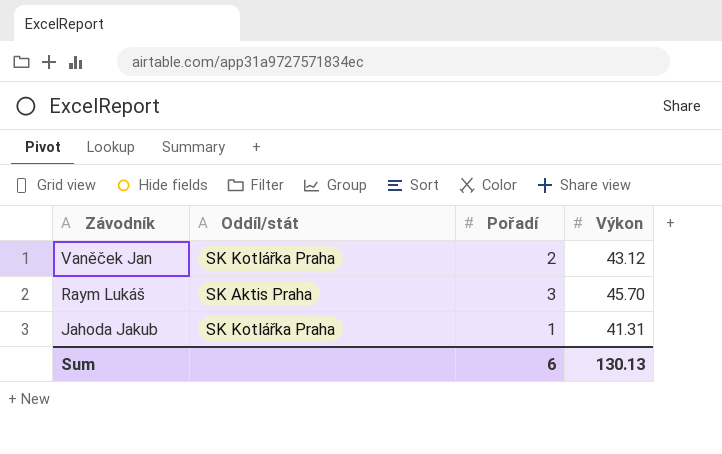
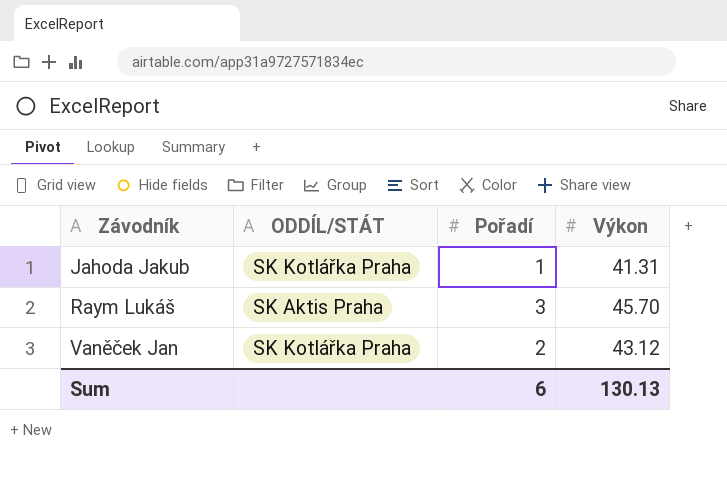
row order: Závodník descending -> Závodník ascending
column name: Oddíl/stát -> ODDÍL/STÁT

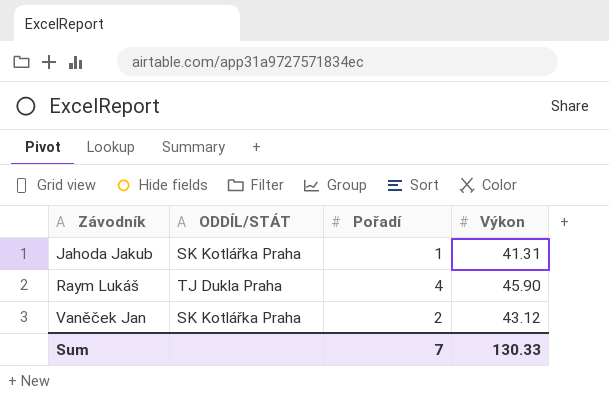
Raym Lukáš | ODDÍL/STÁT: SK Aktis Praha -> TJ Dukla Praha
Raym Lukáš | Pořadí: 3 -> 4
Raym Lukáš | Výkon: 45.70 -> 45.90
Sum | Pořadí: 6 -> 7
Sum | Výkon: 130.13 -> 130.33

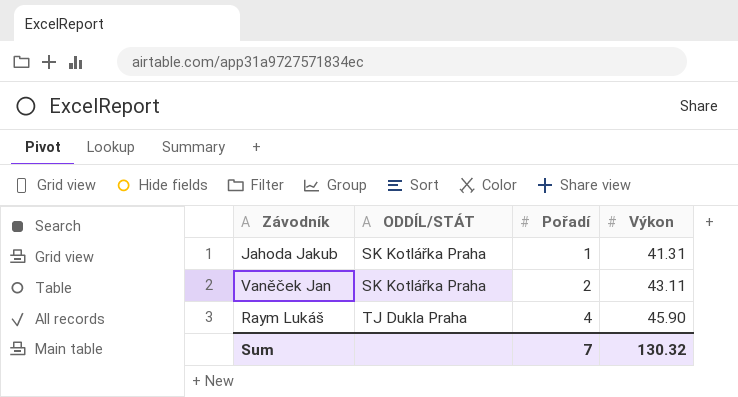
row order: Závodník ascending -> ODDÍL/STÁT ascending
Vaněček Jan | Výkon: 43.12 -> 43.11
Sum | Výkon: 130.33 -> 130.32

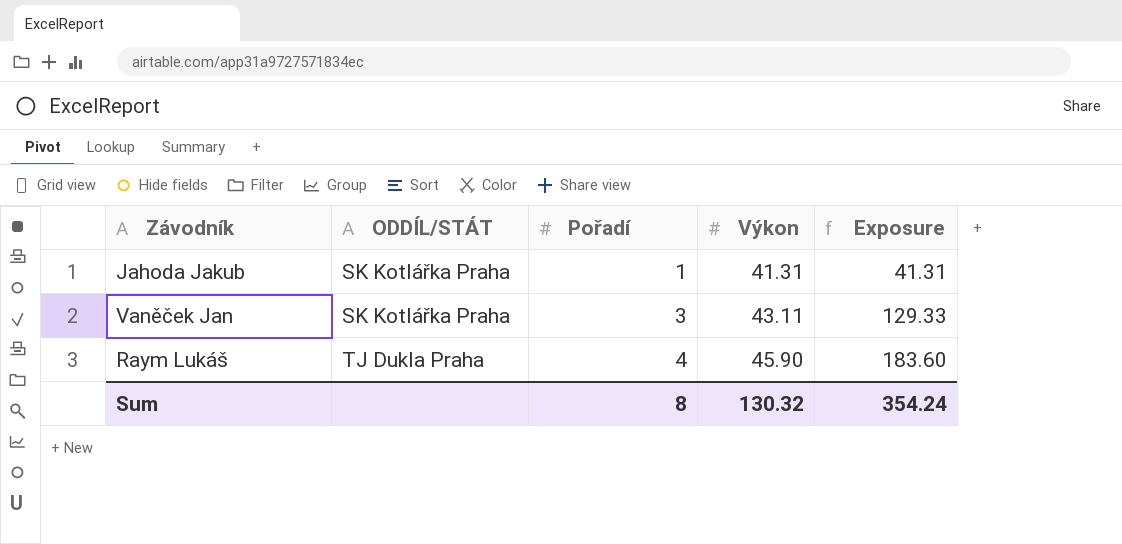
column Exposure | formula: none -> [Pořadí] * [Výkon]
Vaněček Jan | Pořadí: 2 -> 3
Sum | Pořadí: 7 -> 8

